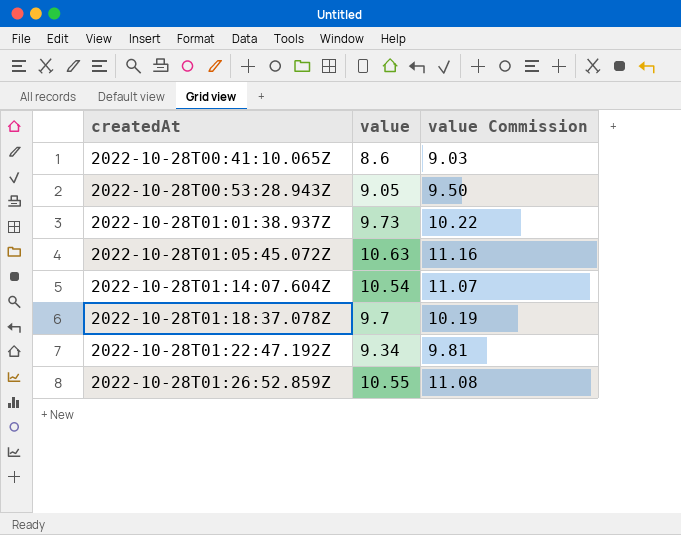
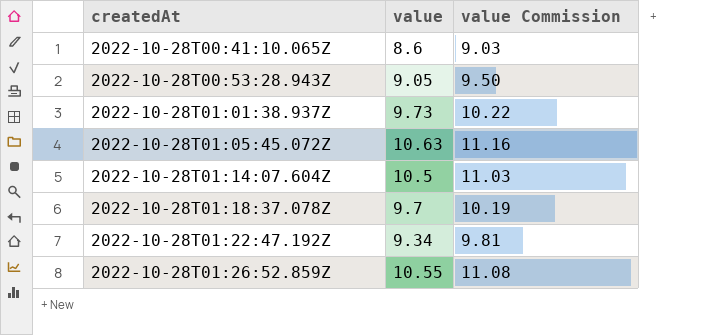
2022-10-28T01:14:07.604Z | value: 10.54 -> 10.5
2022-10-28T01:14:07.604Z | value Commission: 11.07 -> 11.03

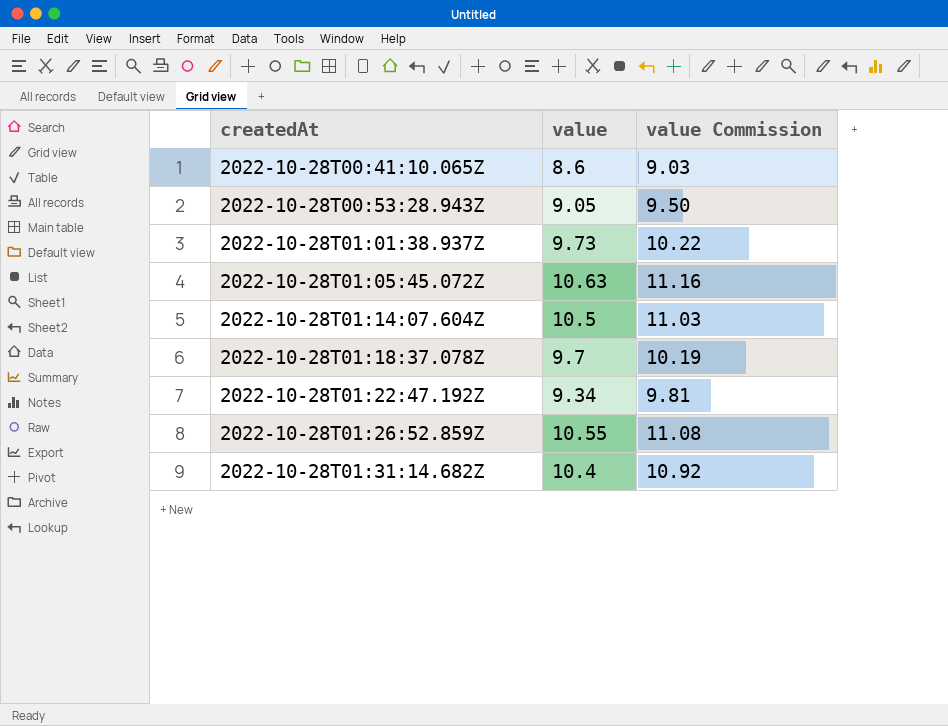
row 2022-10-28T01:31:14.682Z: none -> 10.4 | 10.92

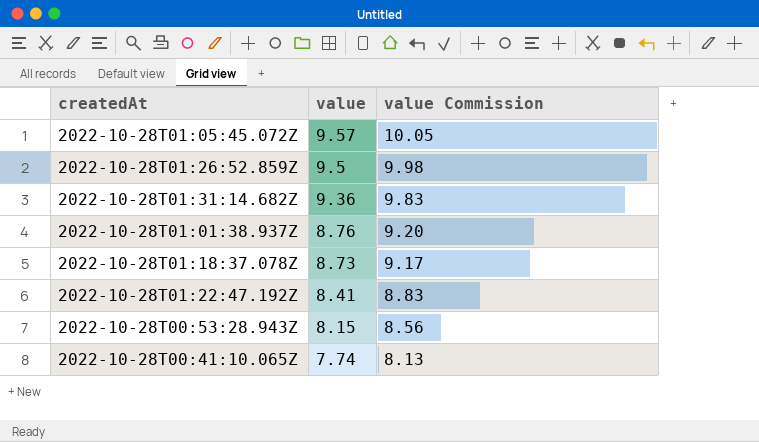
row order: createdAt ascending -> value descending
row 2022-10-28T01:14:07.604Z: 10.5 | 11.03 -> none
2022-10-28T01:05:45.072Z | value: 10.63 -> 9.57
2022-10-28T01:05:45.072Z | value Commission: 11.16 -> 10.05
2022-10-28T01:26:52.859Z | value: 10.55 -> 9.5
2022-10-28T01:26:52.859Z | value Commission: 11.08 -> 9.98
2022-10-28T01:31:14.682Z | value: 10.4 -> 9.36
2022-10-28T01:31:14.682Z | value Commission: 10.92 -> 9.83
2022-10-28T01:01:38.937Z | value: 9.73 -> 8.76
2022-10-28T01:01:38.937Z | value Commission: 10.22 -> 9.20
2022-10-28T01:18:37.078Z | value: 9.7 -> 8.73
2022-10-28T01:18:37.078Z | value Commission: 10.19 -> 9.17
2022-10-28T01:22:47.192Z | value: 9.34 -> 8.41
2022-10-28T01:22:47.192Z | value Commission: 9.81 -> 8.83
2022-10-28T00:53:28.943Z | value: 9.05 -> 8.15
2022-10-28T00:53:28.943Z | value Commission: 9.50 -> 8.56
2022-10-28T00:41:10.065Z | value: 8.6 -> 7.74
2022-10-28T00:41:10.065Z | value Commission: 9.03 -> 8.13

